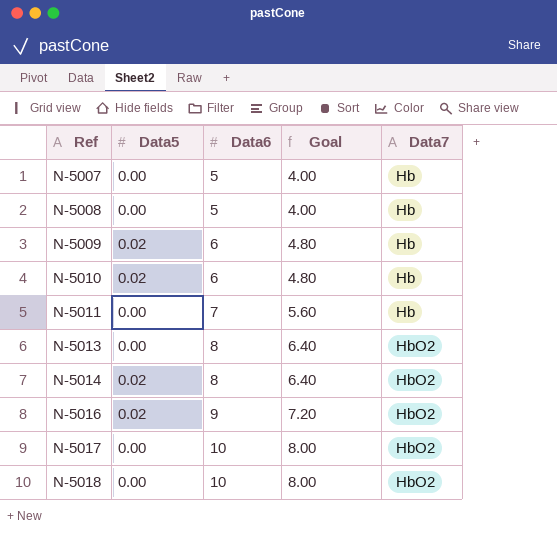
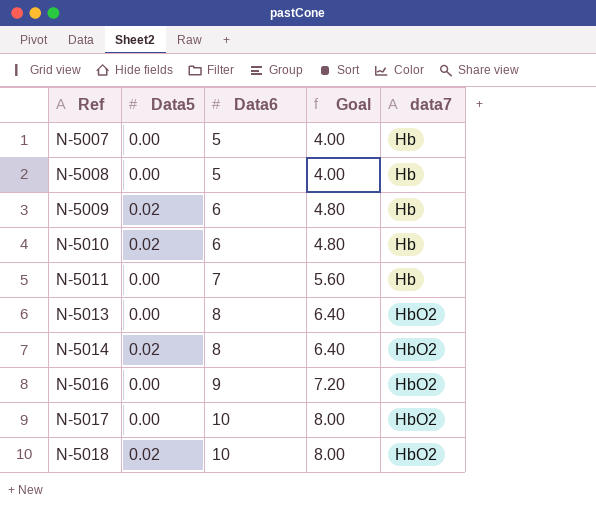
column name: Data7 -> data7
N-5016 | Data5: 0.02 -> 0.00
N-5018 | Data5: 0.00 -> 0.02

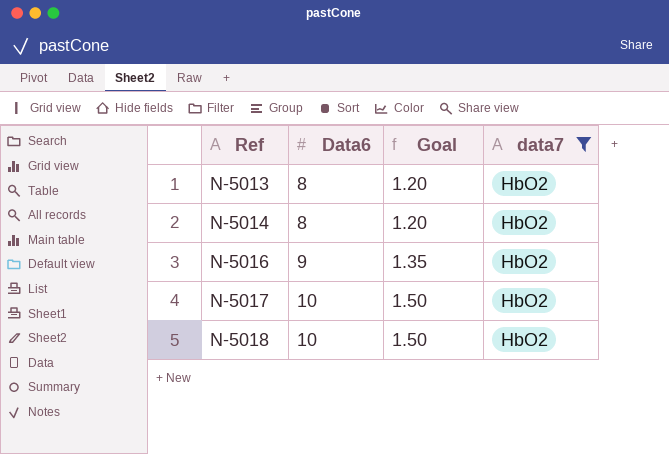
filter: none -> data7 = HbO2
column Data5 | position: 2 -> none
column Goal | formula: [Data6] * 0.8 -> [Data6] * 0.15

